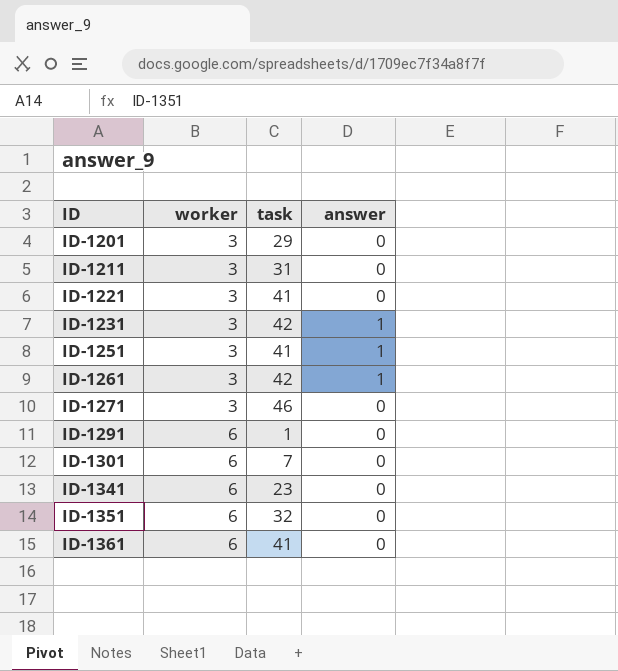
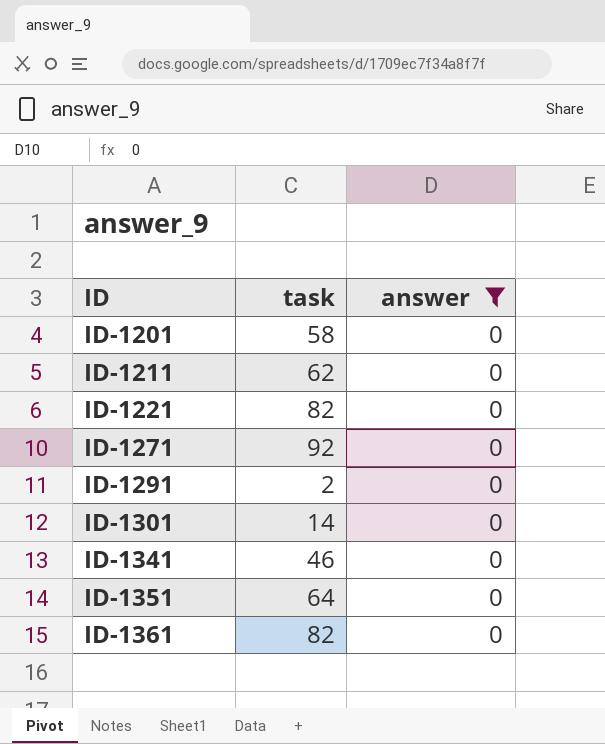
filter: none -> answer = 0
column worker | position: 2 -> none
ID-1201 | task: 29 -> 58
ID-1211 | task: 31 -> 62
ID-1221 | task: 41 -> 82
ID-1271 | task: 46 -> 92
ID-1291 | task: 1 -> 2
ID-1301 | task: 7 -> 14
ID-1341 | task: 23 -> 46
ID-1351 | task: 32 -> 64
ID-1361 | task: 41 -> 82

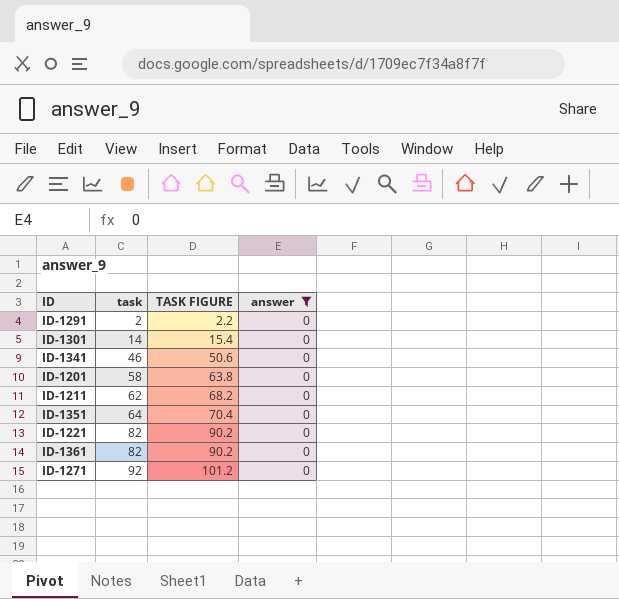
row order: ID ascending -> task ascending
column TASK FIGURE | formula: none -> [task] * 1.1

